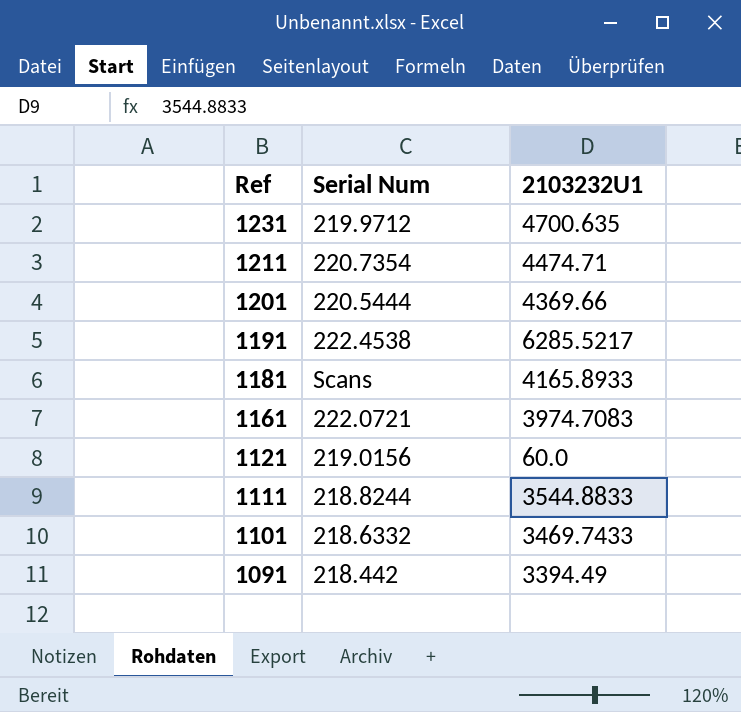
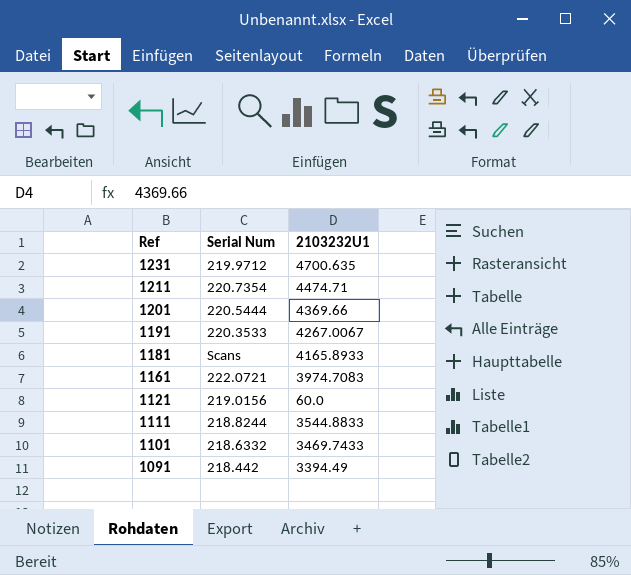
1191 | Serial Num: 222.4538 -> 220.3533
1191 | 2103232U1: 6285.5217 -> 4267.0067

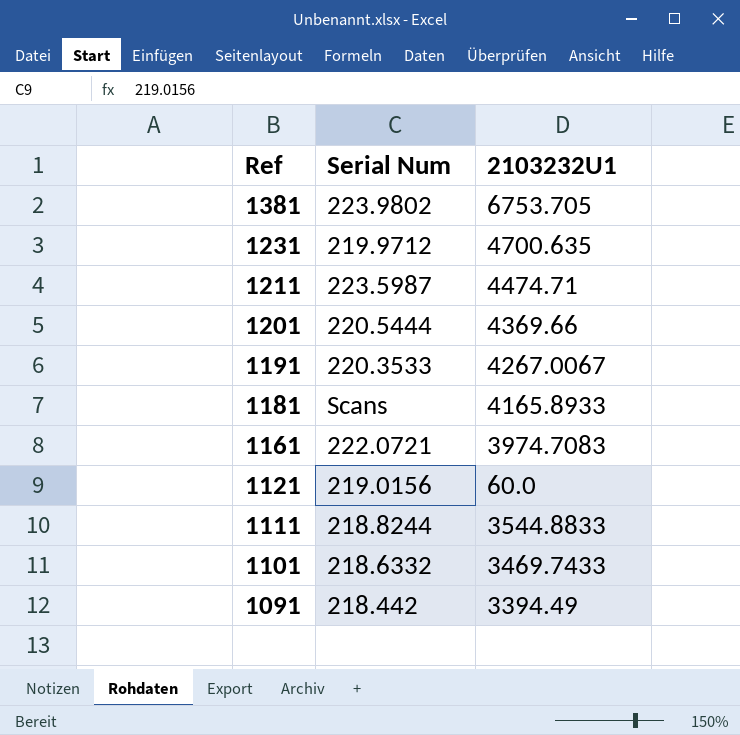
row 1381: none -> 223.9802 | 6753.705
1211 | Serial Num: 220.7354 -> 223.5987

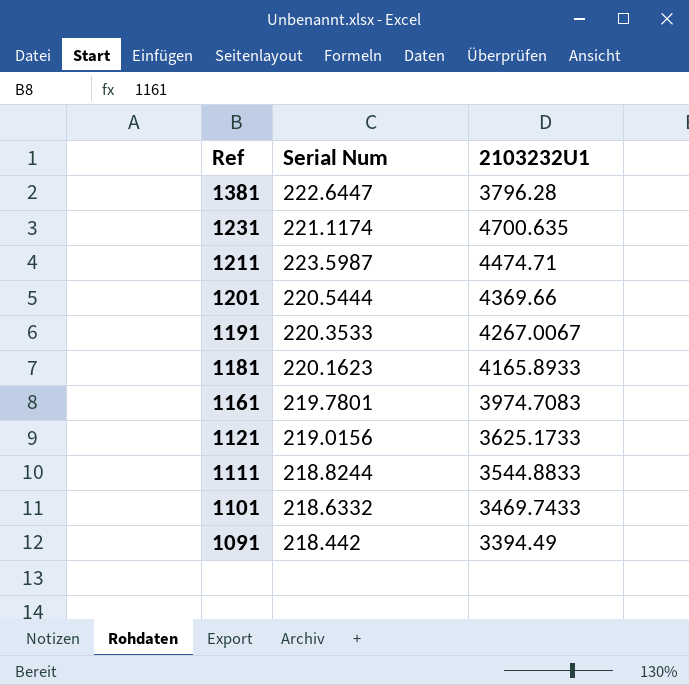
1381 | Serial Num: 223.9802 -> 222.6447
1381 | 2103232U1: 6753.705 -> 3796.28
1231 | Serial Num: 219.9712 -> 221.1174
1181 | Serial Num: Scans -> 220.1623
1161 | Serial Num: 222.0721 -> 219.7801
1121 | 2103232U1: 60.0 -> 3625.1733

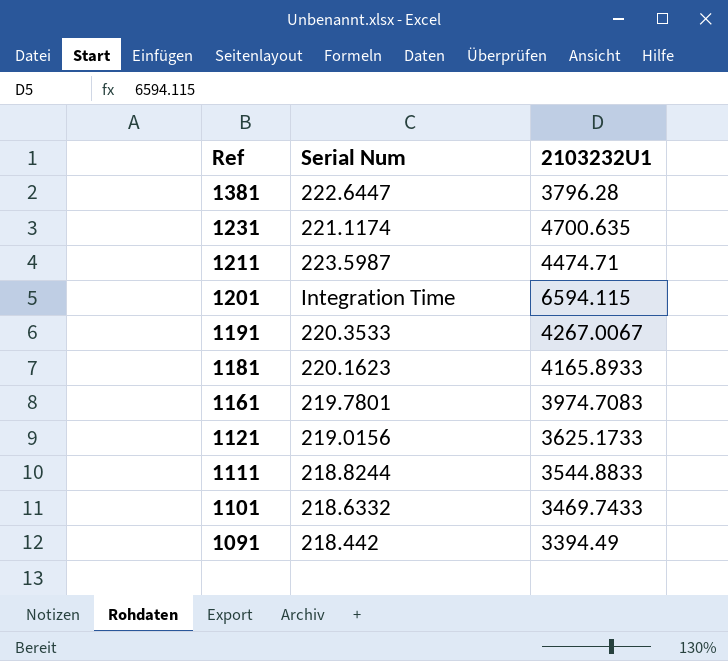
1201 | Serial Num: 220.5444 -> Integration Time
1201 | 2103232U1: 4369.66 -> 6594.115

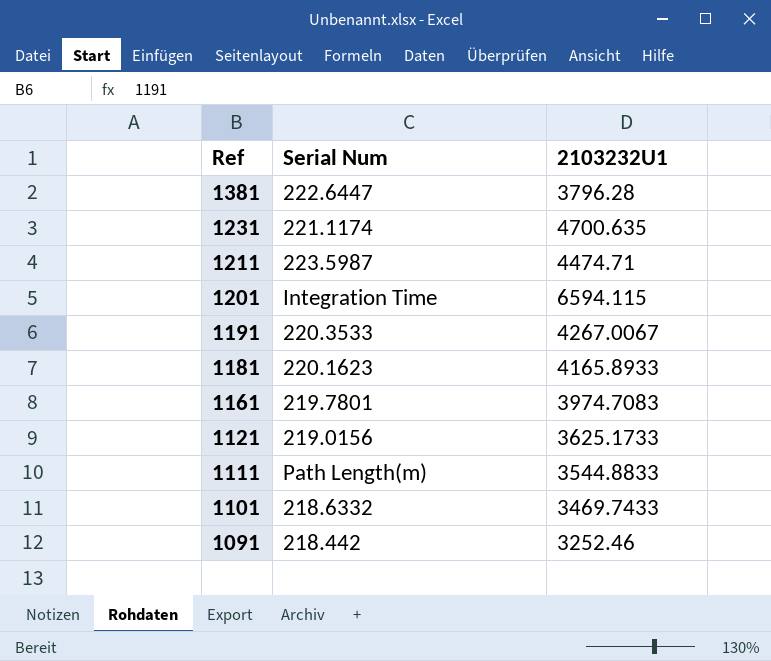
1111 | Serial Num: 218.8244 -> Path Length(m)
1091 | 2103232U1: 3394.49 -> 3252.46

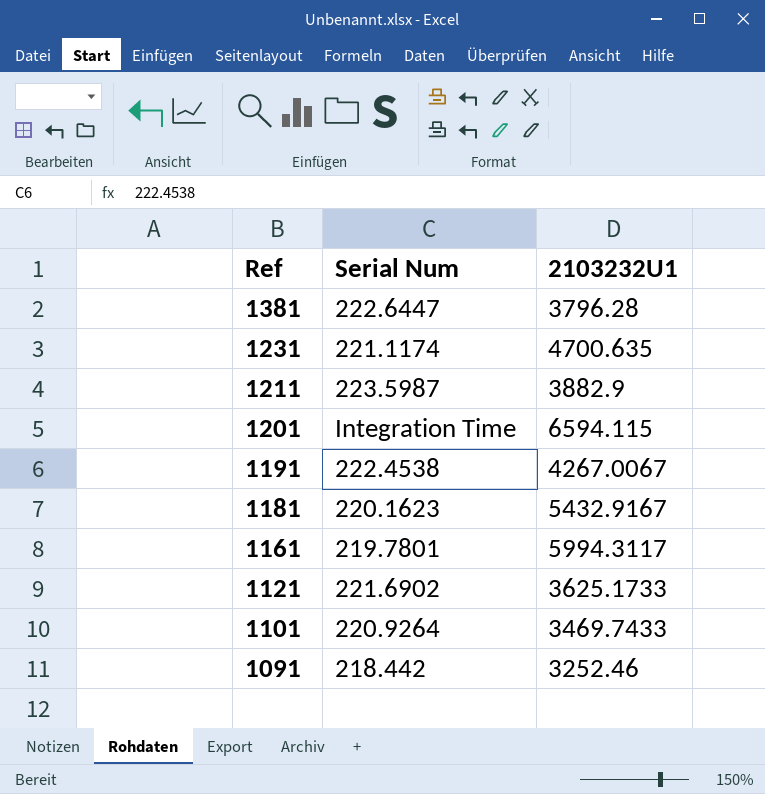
row 1111: Path Length(m) | 3544.8833 -> none
1211 | 2103232U1: 4474.71 -> 3882.9
1191 | Serial Num: 220.3533 -> 222.4538
1181 | 2103232U1: 4165.8933 -> 5432.9167
1161 | 2103232U1: 3974.7083 -> 5994.3117
1121 | Serial Num: 219.0156 -> 221.6902
1101 | Serial Num: 218.6332 -> 220.9264

